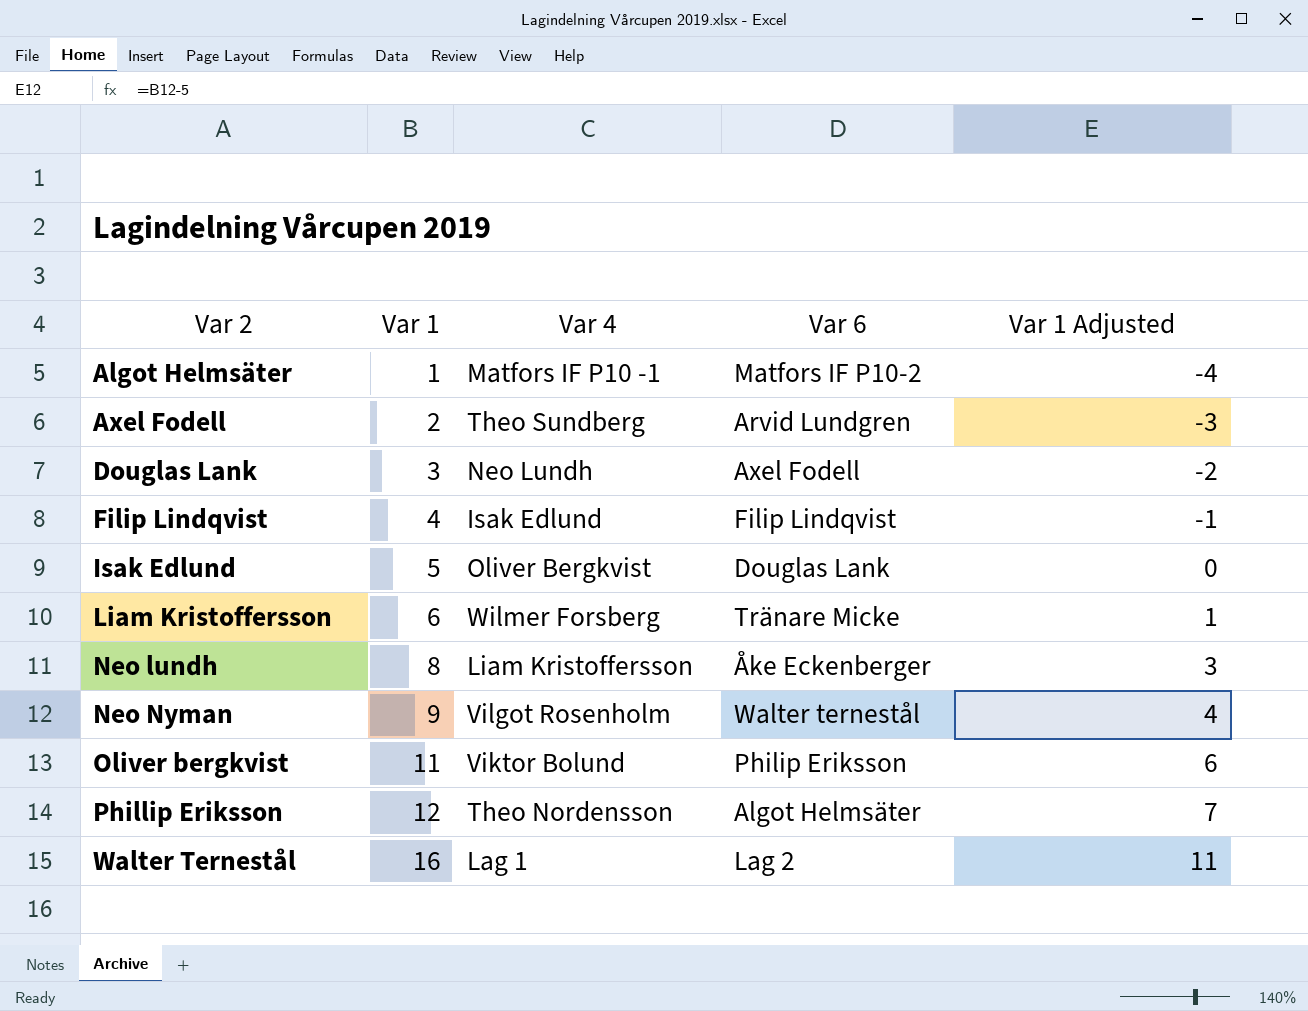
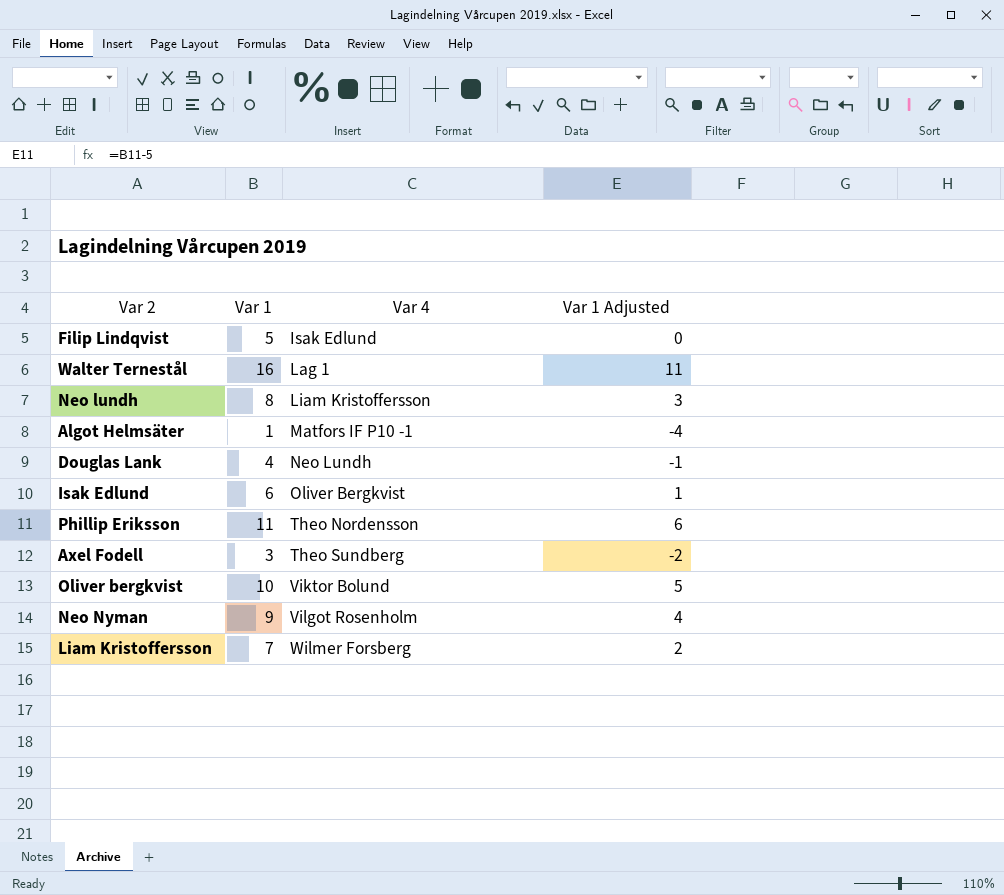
row order: Var 2 ascending -> Var 4 ascending
column Var 6 | position: 4 -> none
Filip Lindqvist | Var 1: 4 -> 5
Filip Lindqvist | Var 1 Adjusted: -1 -> 0
Douglas Lank | Var 1: 3 -> 4
Douglas Lank | Var 1 Adjusted: -2 -> -1
Isak Edlund | Var 1: 5 -> 6
Isak Edlund | Var 1 Adjusted: 0 -> 1
Phillip Eriksson | Var 1: 12 -> 11
Phillip Eriksson | Var 1 Adjusted: 7 -> 6
Axel Fodell | Var 1: 2 -> 3
Axel Fodell | Var 1 Adjusted: -3 -> -2
Oliver bergkvist | Var 1: 11 -> 10
Oliver bergkvist | Var 1 Adjusted: 6 -> 5
Liam Kristoffersson | Var 1: 6 -> 7
Liam Kristoffersson | Var 1 Adjusted: 1 -> 2

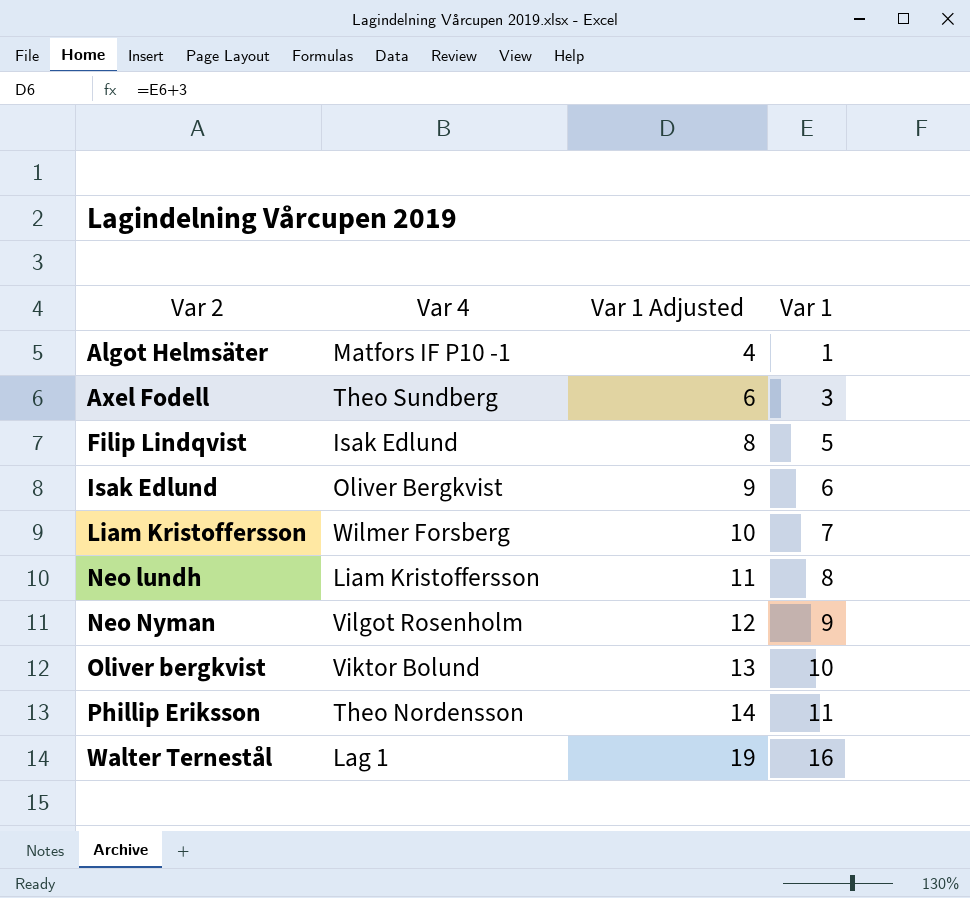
row order: Var 4 ascending -> Var 2 ascending
column Var 1 Adjusted | formula: [Var 1] - 5 -> [Var 1] + 3
column Var 1 | position: 2 -> 4
row Douglas Lank: 4 | Neo Lundh | -1 -> none

